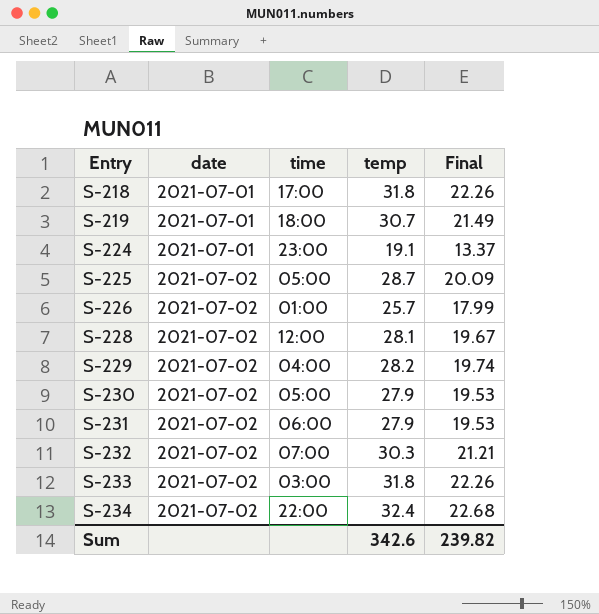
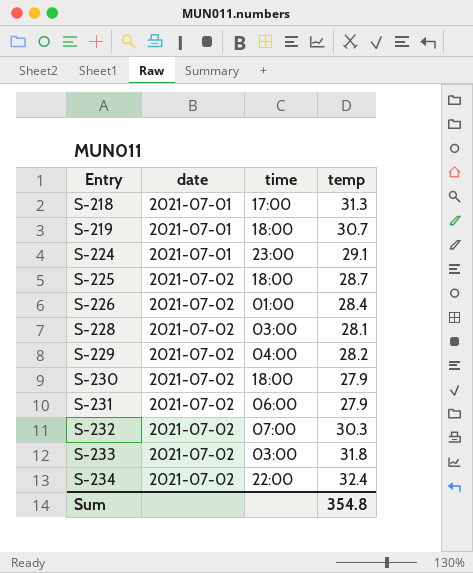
column Final | formula: [temp] * 0.7 -> none
S-218 | temp: 31.8 -> 31.3
S-224 | temp: 19.1 -> 29.1
S-225 | time: 05:00 -> 18:00
S-226 | temp: 25.7 -> 28.4
S-228 | time: 12:00 -> 03:00
S-230 | time: 05:00 -> 18:00
Sum | temp: 342.6 -> 354.8

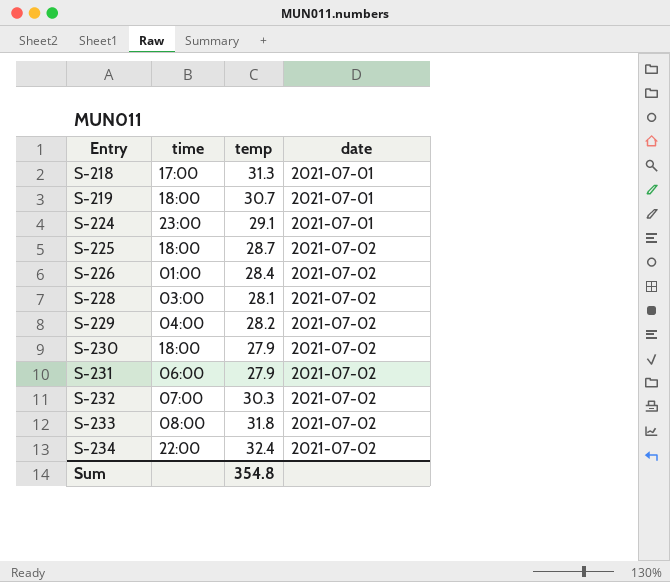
column date | position: 2 -> 4
S-233 | time: 03:00 -> 08:00

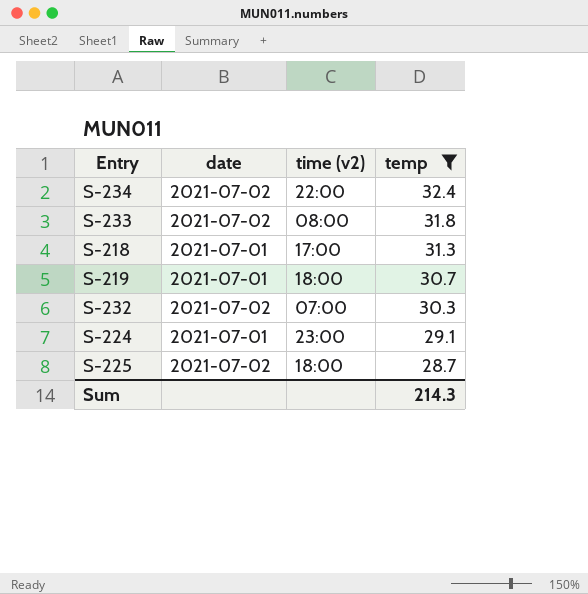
filter: none -> temp >= 28.7
row order: Entry ascending -> temp descending
column date | position: 4 -> 2
column name: time -> time (v2)
Sum | temp: 354.8 -> 214.3

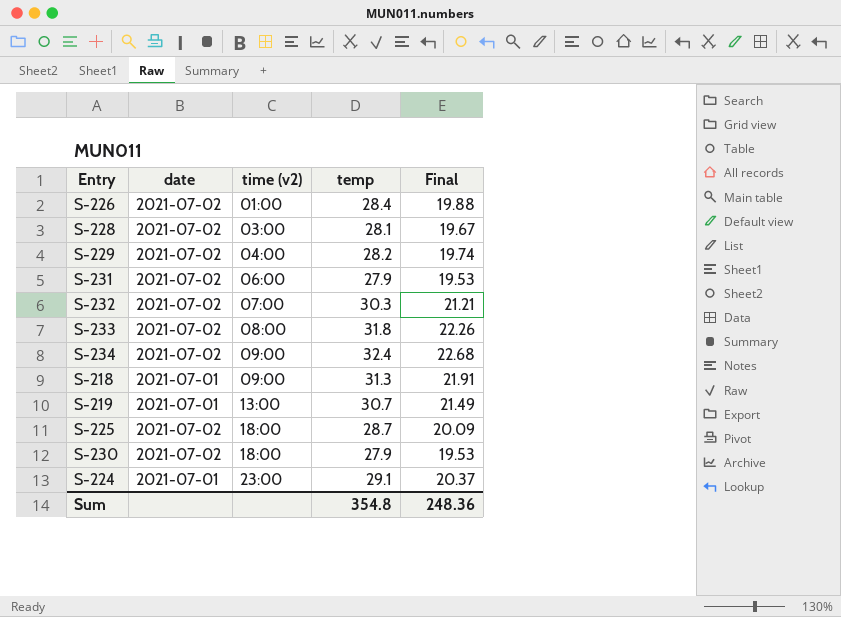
filter: temp >= 28.7 -> none
row order: temp descending -> time (v2) ascending
column Final | formula: none -> [temp] * 0.7
S-234 | time (v2): 22:00 -> 09:00
S-218 | time (v2): 17:00 -> 09:00
S-219 | time (v2): 18:00 -> 13:00
Sum | temp: 214.3 -> 354.8

